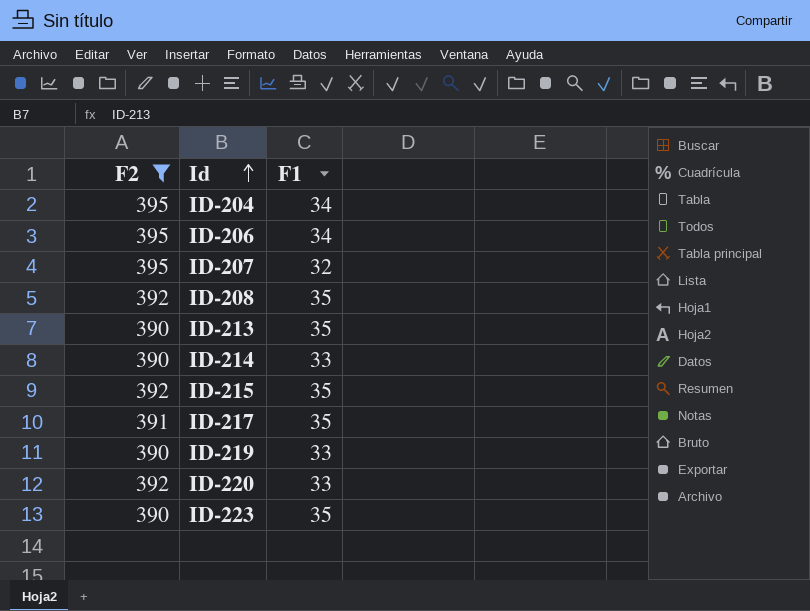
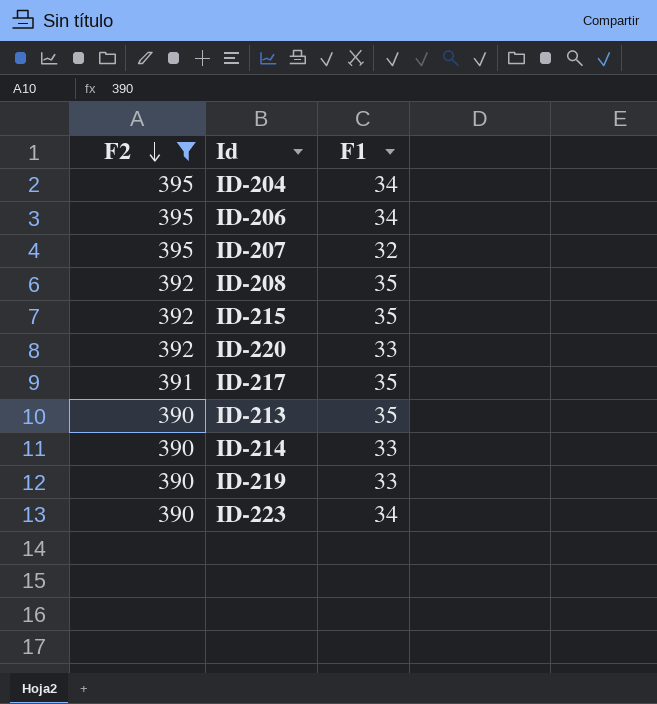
row order: Id ascending -> F2 descending
ID-223 | F1: 35 -> 34

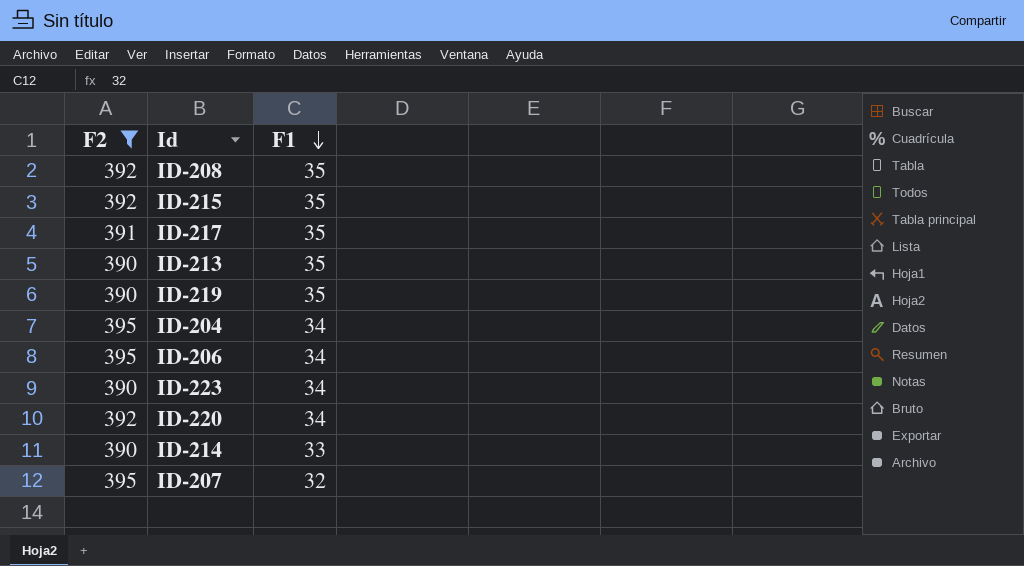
row order: F2 descending -> F1 descending
ID-219 | F1: 33 -> 35
ID-220 | F1: 33 -> 34

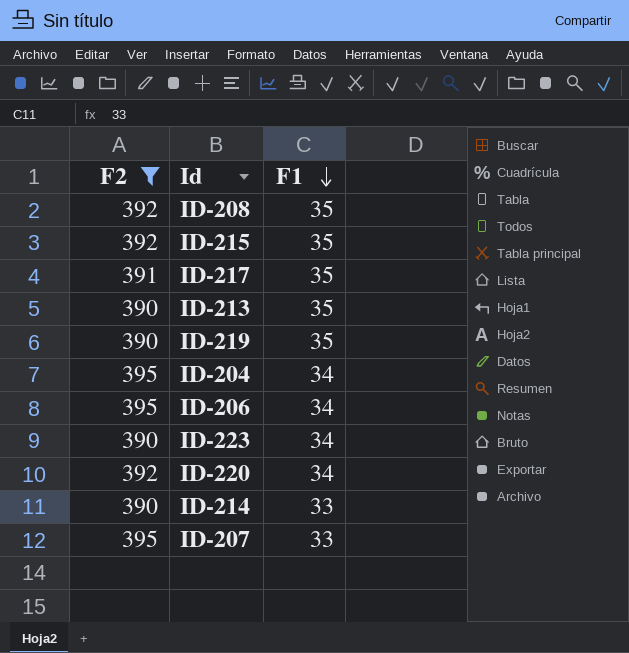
ID-207 | F1: 32 -> 33

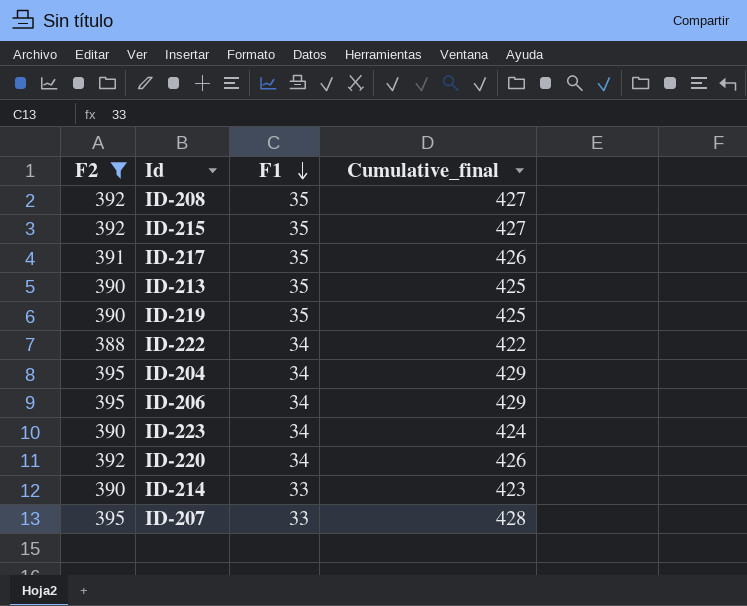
column Cumulative_final | formula: none -> [F2] + [F1]
row ID-222: none -> 388 | 34 | 422

